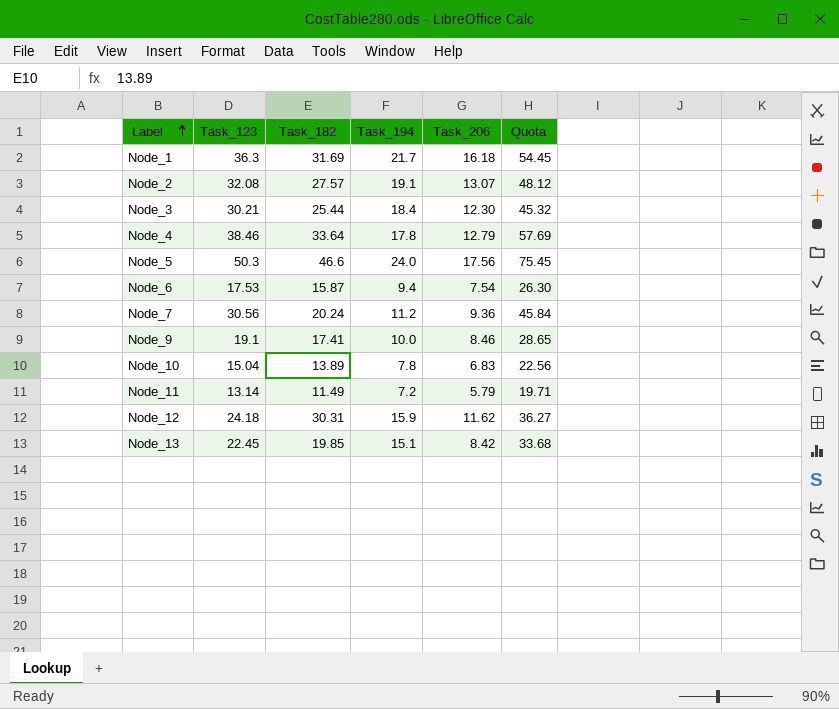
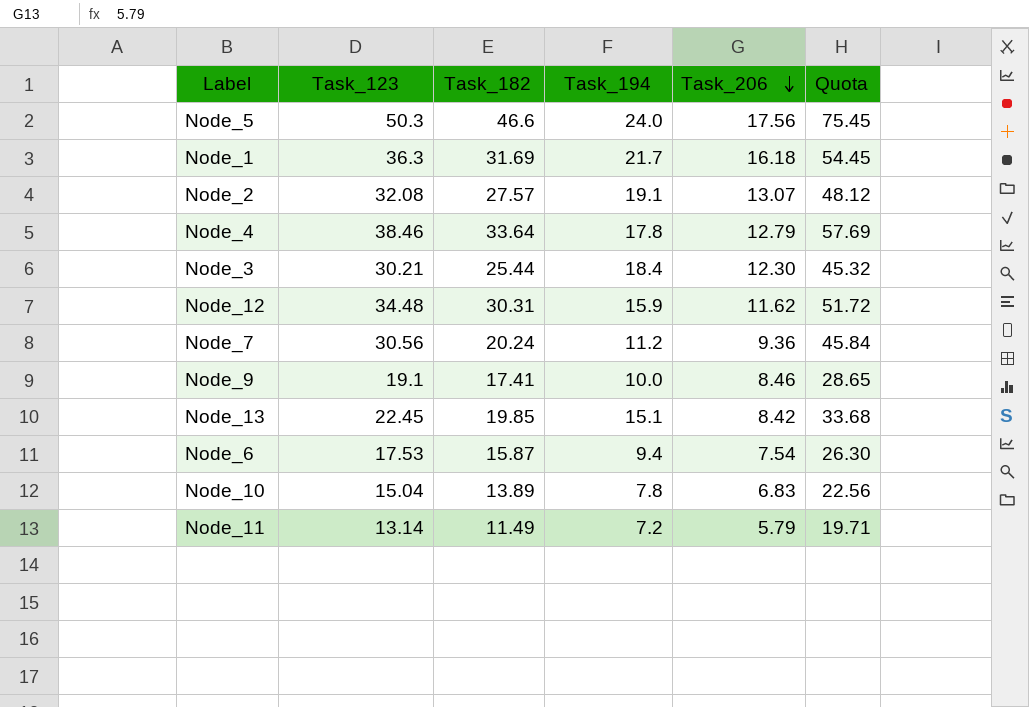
row order: Label ascending -> Task_206 descending
Node_12 | Task_123: 24.18 -> 34.48
Node_12 | Quota: 36.27 -> 51.72

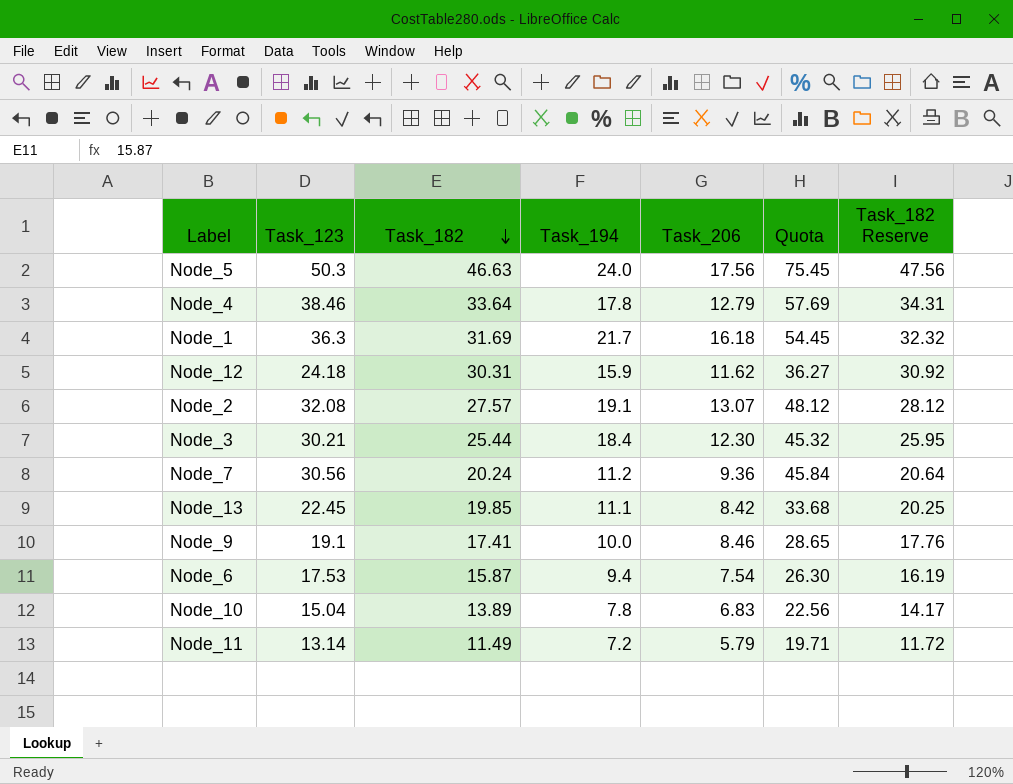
row order: Task_206 descending -> Task_182 descending
column Task_182 Reserve | formula: none -> [Task_182] * 1.02
Node_5 | Task_182: 46.6 -> 46.63
Node_12 | Task_123: 34.48 -> 24.18
Node_12 | Quota: 51.72 -> 36.27
Node_13 | Task_194: 15.1 -> 11.1

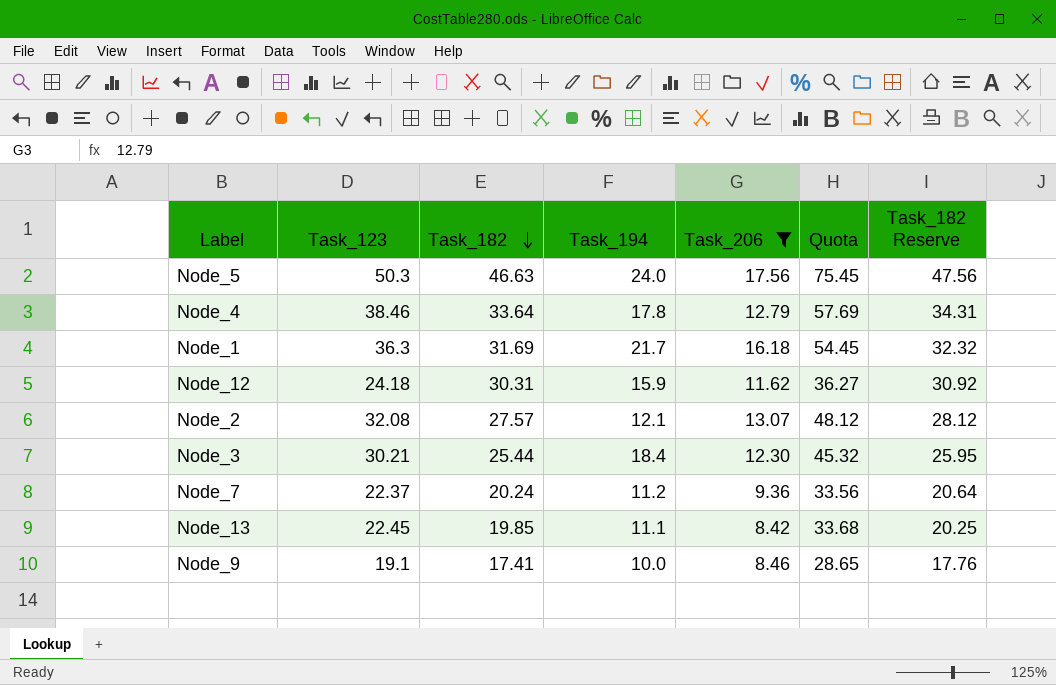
filter: none -> Task_206 >= 8.42
Node_2 | Task_194: 19.1 -> 12.1
Node_7 | Task_123: 30.56 -> 22.37
Node_7 | Quota: 45.84 -> 33.56

